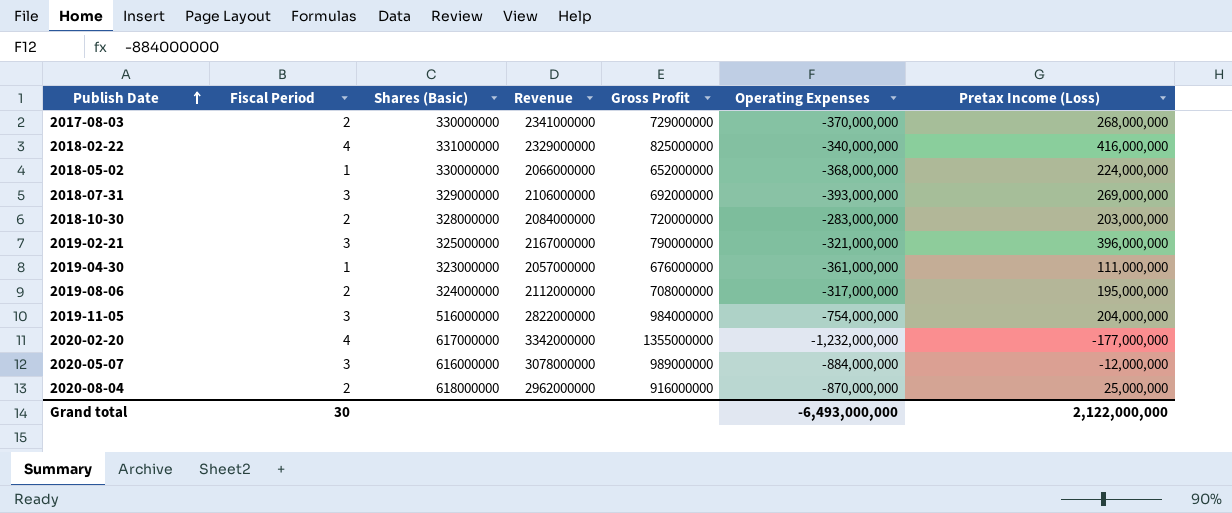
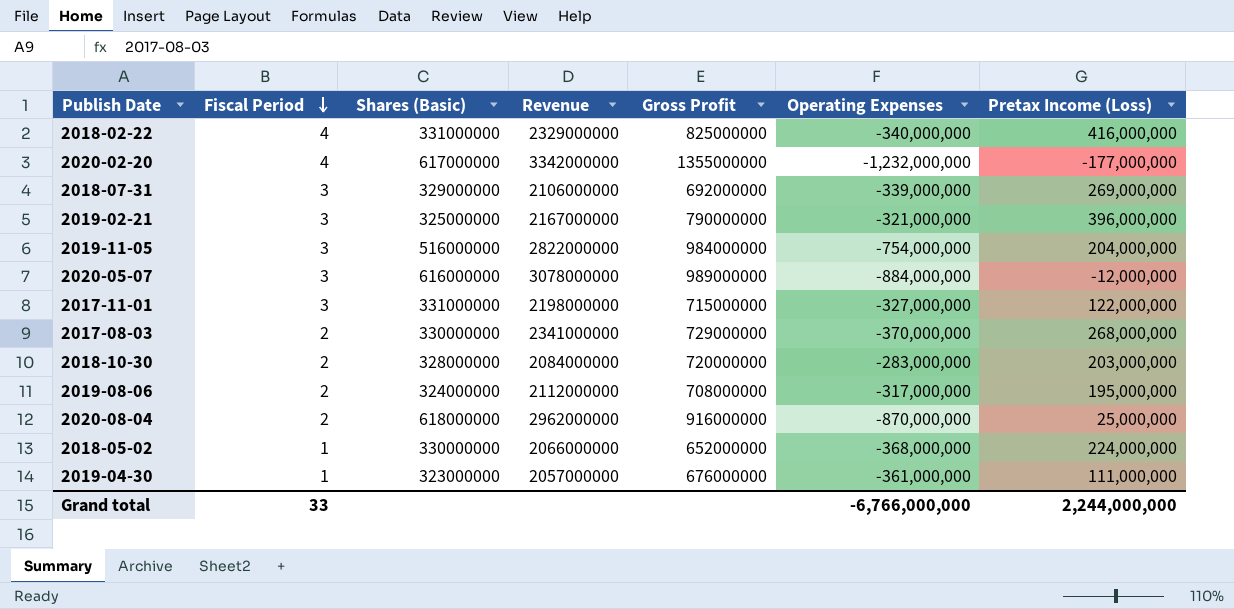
row order: Publish Date ascending -> Fiscal Period descending
2018-07-31 | Operating Expenses: -393,000,000 -> -339,000,000
row 2017-11-01: none -> 3 | 331000000 | 2198000000 | 715000000 | -327,000,000 | 122,000,000
Grand total | Fiscal Period: 30 -> 33
Grand total | Operating Expenses: -6,493,000,000 -> -6,766,000,000
Grand total | Pretax Income (Loss): 2,122,000,000 -> 2,244,000,000

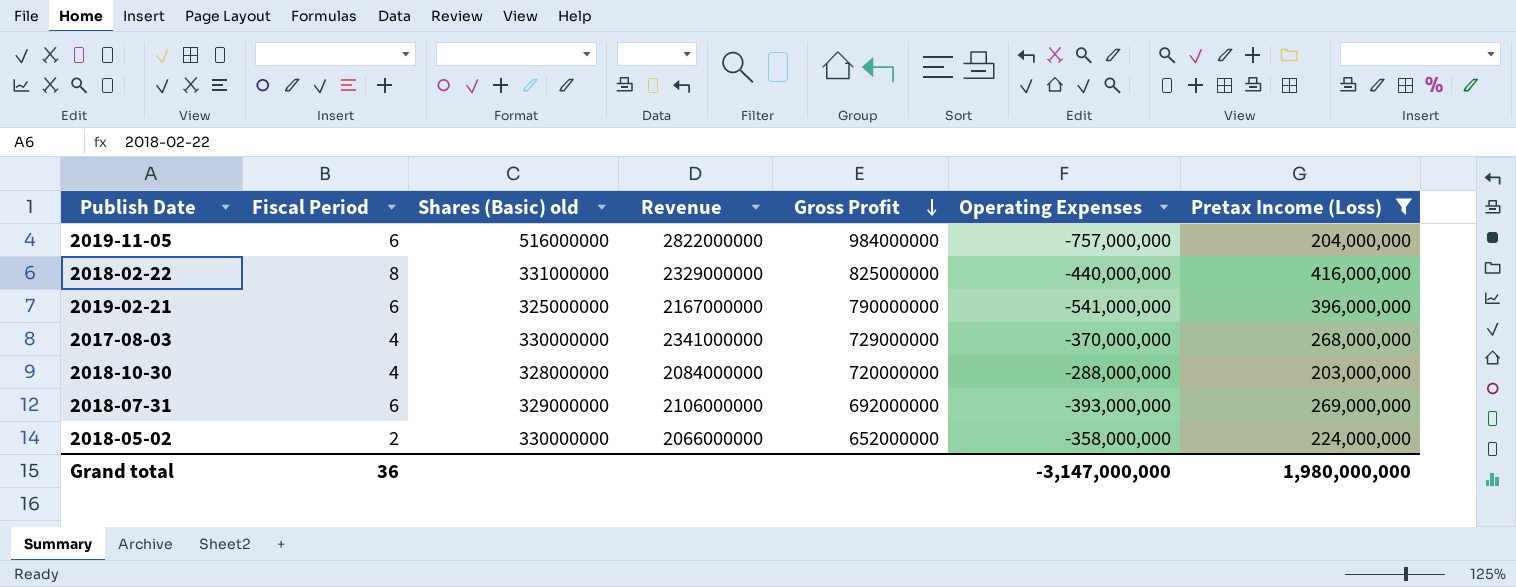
filter: none -> Pretax Income (Loss) >= 203,000,000
row order: Fiscal Period descending -> Gross Profit descending
column name: Shares (Basic) -> Shares (Basic) old
2019-11-05 | Fiscal Period: 3 -> 6
2019-11-05 | Operating Expenses: -754,000,000 -> -757,000,000
2018-02-22 | Fiscal Period: 4 -> 8
2018-02-22 | Operating Expenses: -340,000,000 -> -440,000,000
2019-02-21 | Fiscal Period: 3 -> 6
2019-02-21 | Operating Expenses: -321,000,000 -> -541,000,000
2017-08-03 | Fiscal Period: 2 -> 4
2018-10-30 | Fiscal Period: 2 -> 4
2018-10-30 | Operating Expenses: -283,000,000 -> -288,000,000
2018-07-31 | Fiscal Period: 3 -> 6
2018-07-31 | Operating Expenses: -339,000,000 -> -393,000,000
2018-05-02 | Fiscal Period: 1 -> 2
2018-05-02 | Operating Expenses: -368,000,000 -> -358,000,000
Grand total | Fiscal Period: 33 -> 36
Grand total | Operating Expenses: -6,766,000,000 -> -3,147,000,000
Grand total | Pretax Income (Loss): 2,244,000,000 -> 1,980,000,000

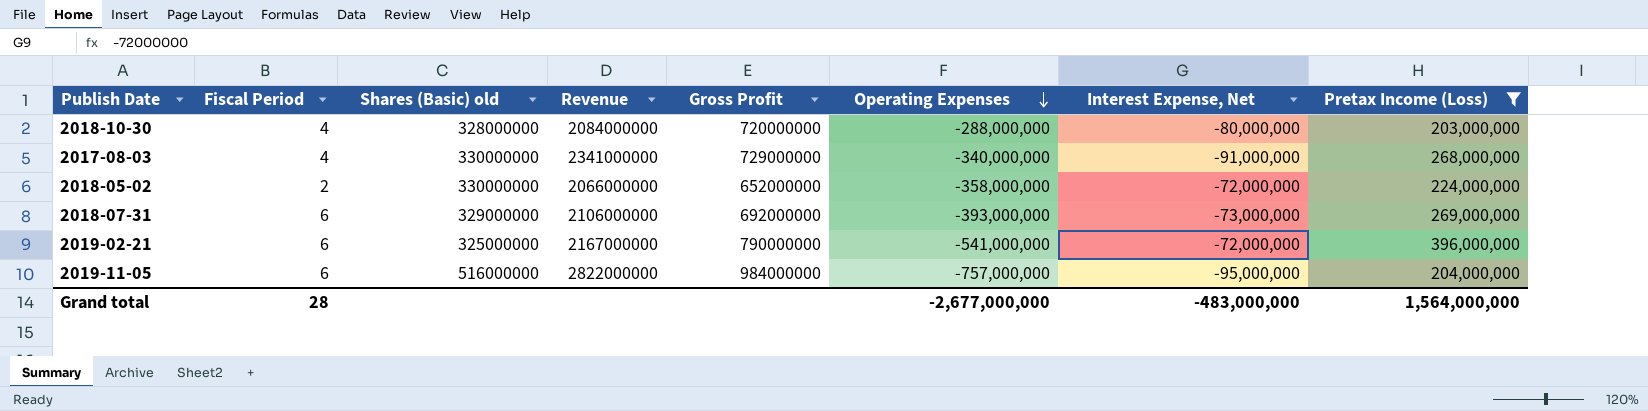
row order: Gross Profit descending -> Operating Expenses descending
column Interest Expense, Net | position: none -> 7
row 2018-02-22: 8 | 331000000 | 2329000000 | 825000000 | -440,000,000 | 416,000,000 -> none
2017-08-03 | Operating Expenses: -370,000,000 -> -340,000,000
Grand total | Fiscal Period: 36 -> 28
Grand total | Operating Expenses: -3,147,000,000 -> -2,677,000,000
Grand total | Pretax Income (Loss): 1,980,000,000 -> 1,564,000,000

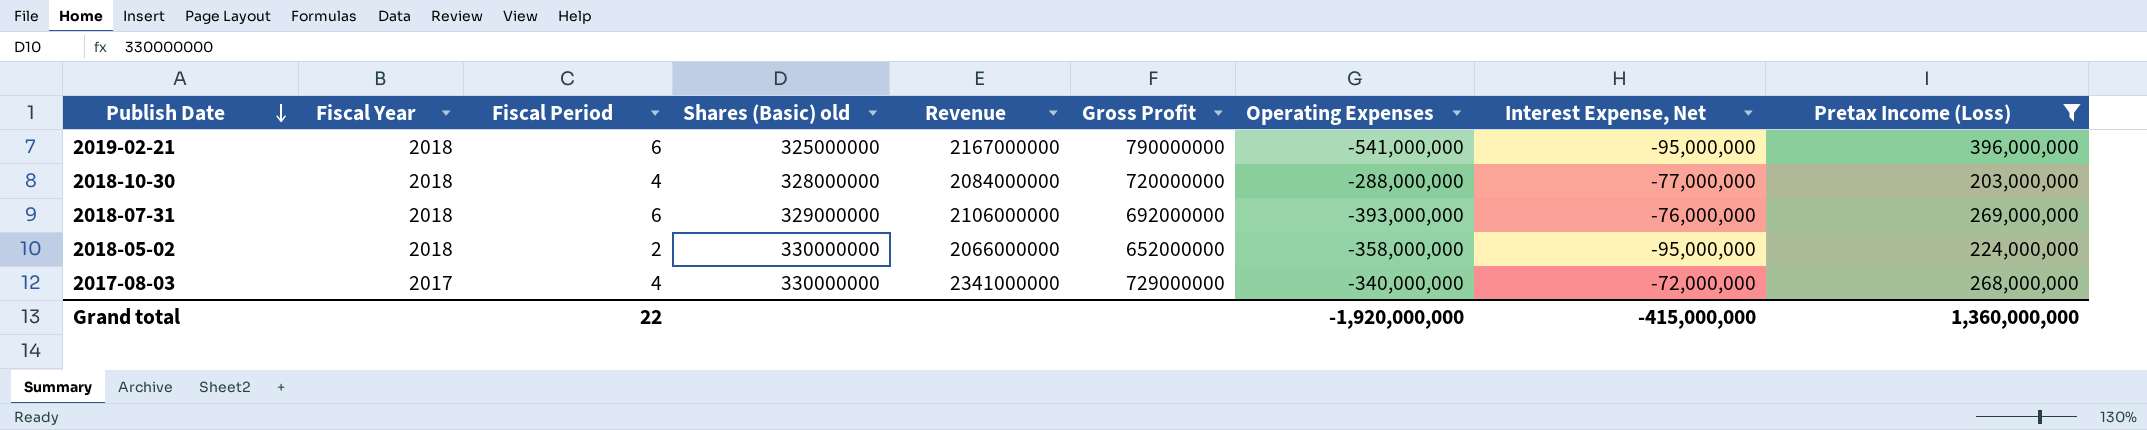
row order: Operating Expenses descending -> Publish Date descending
column Fiscal Year | position: none -> 2
row 2019-11-05: 6 | 516000000 | 2822000000 | 984000000 | -757,000,000 | -95,000,000 | 204,000,000 -> none
2019-02-21 | Interest Expense, Net: -72,000,000 -> -95,000,000
2018-10-30 | Interest Expense, Net: -80,000,000 -> -77,000,000
2018-07-31 | Interest Expense, Net: -73,000,000 -> -76,000,000
2018-05-02 | Interest Expense, Net: -72,000,000 -> -95,000,000
2017-08-03 | Interest Expense, Net: -91,000,000 -> -72,000,000
Grand total | Fiscal Period: 28 -> 22
Grand total | Operating Expenses: -2,677,000,000 -> -1,920,000,000
Grand total | Interest Expense, Net: -483,000,000 -> -415,000,000
Grand total | Pretax Income (Loss): 1,564,000,000 -> 1,360,000,000

